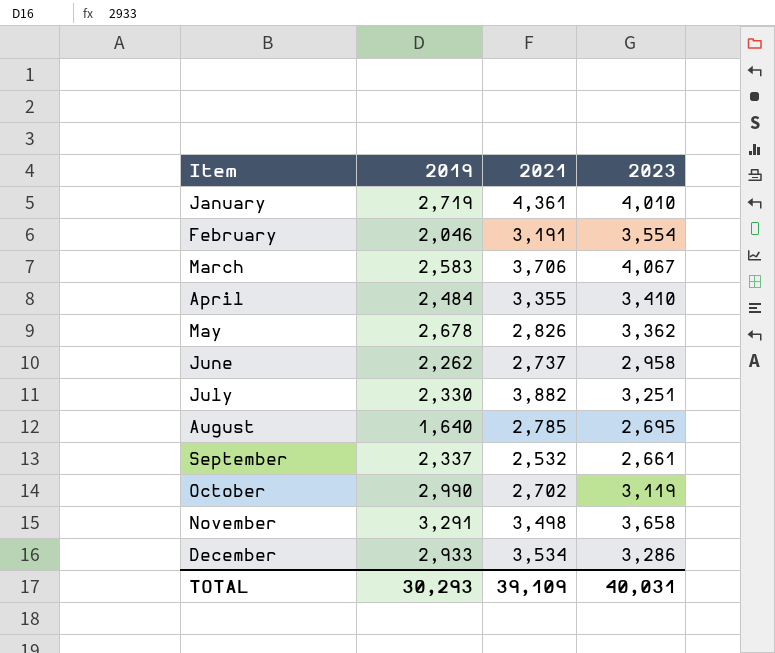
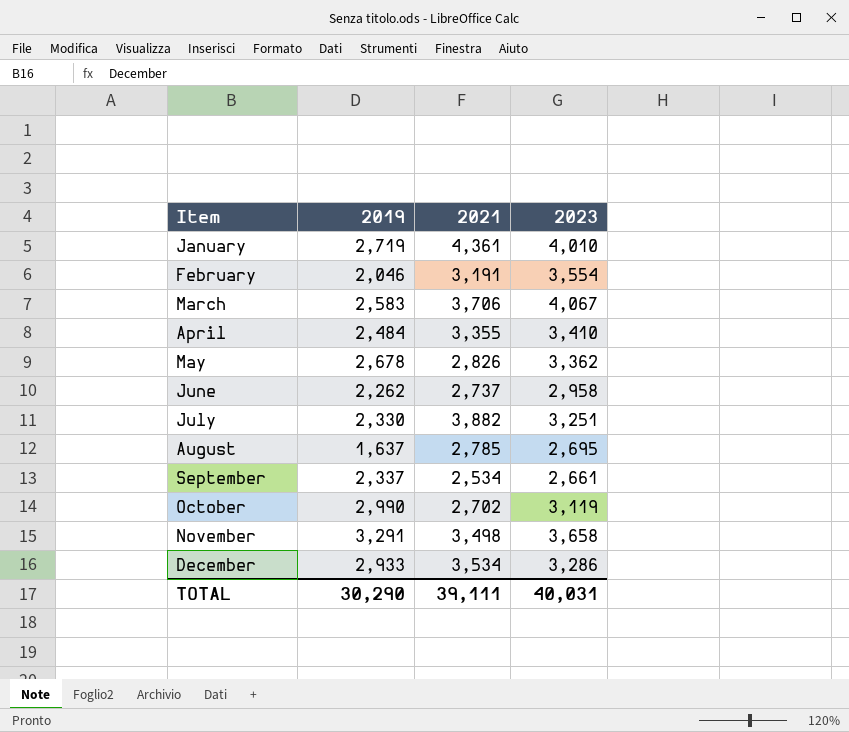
August | 2019: 1,640 -> 1,637
September | 2021: 2,532 -> 2,534
TOTAL | 2019: 30,293 -> 30,290
TOTAL | 2021: 39,109 -> 39,111

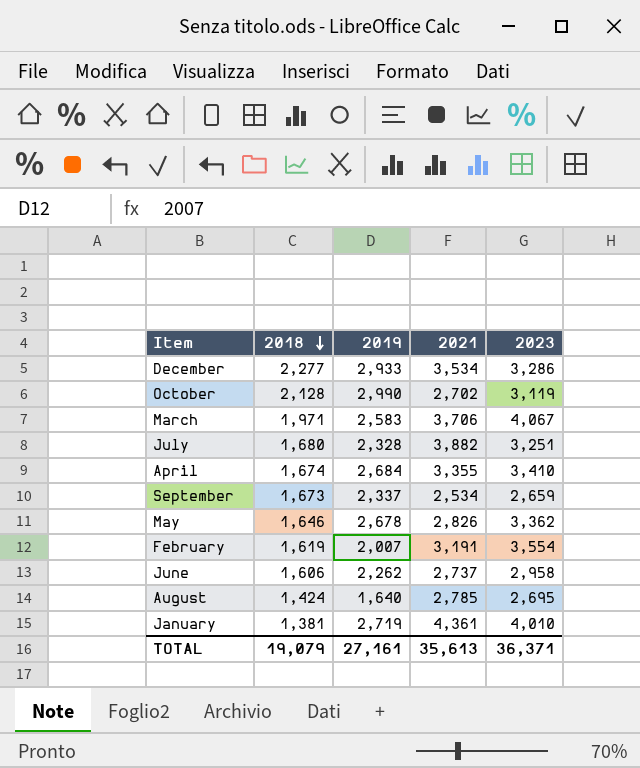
row order: none -> 2018 descending
column 2018 | position: none -> 2
row November: 3,291 | 3,498 | 3,658 -> none
July | 2019: 2,330 -> 2,328
April | 2019: 2,484 -> 2,684
September | 2023: 2,661 -> 2,659
February | 2019: 2,046 -> 2,007
August | 2019: 1,637 -> 1,640
TOTAL | 2019: 30,290 -> 27,161
TOTAL | 2021: 39,111 -> 35,613
TOTAL | 2023: 40,031 -> 36,371

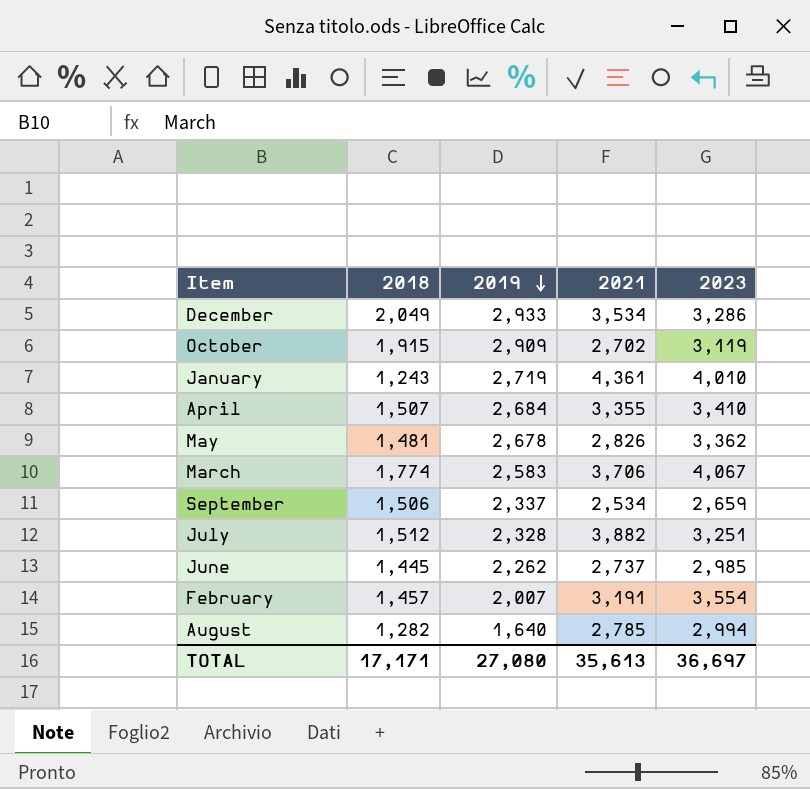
row order: 2018 descending -> 2019 descending
December | 2018: 2,277 -> 2,049
October | 2018: 2,128 -> 1,915
October | 2019: 2,990 -> 2,909
January | 2018: 1,381 -> 1,243
April | 2018: 1,674 -> 1,507
May | 2018: 1,646 -> 1,481
March | 2018: 1,971 -> 1,774
September | 2018: 1,673 -> 1,506
July | 2018: 1,680 -> 1,512
June | 2018: 1,606 -> 1,445
June | 2023: 2,958 -> 2,985
February | 2018: 1,619 -> 1,457
August | 2018: 1,424 -> 1,282
August | 2023: 2,695 -> 2,994
TOTAL | 2018: 19,079 -> 17,171
TOTAL | 2019: 27,161 -> 27,080
TOTAL | 2023: 36,371 -> 36,697

